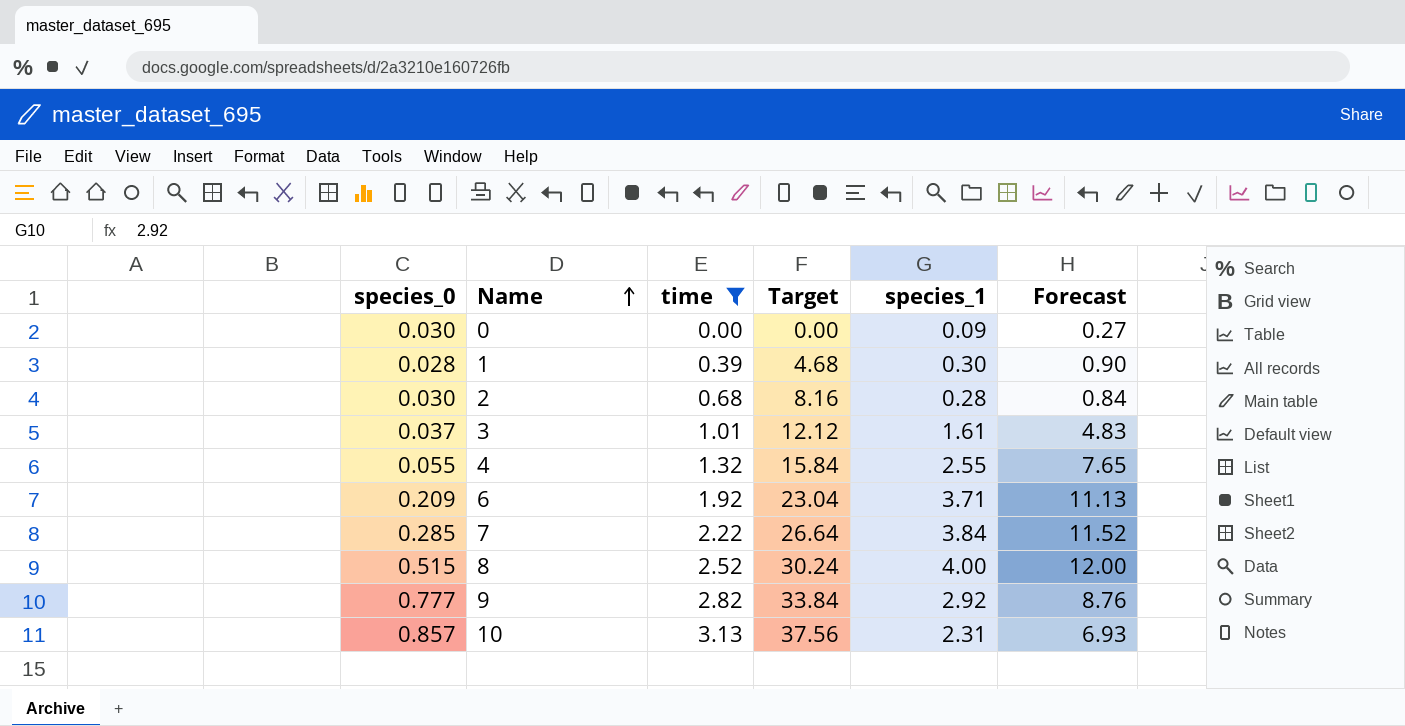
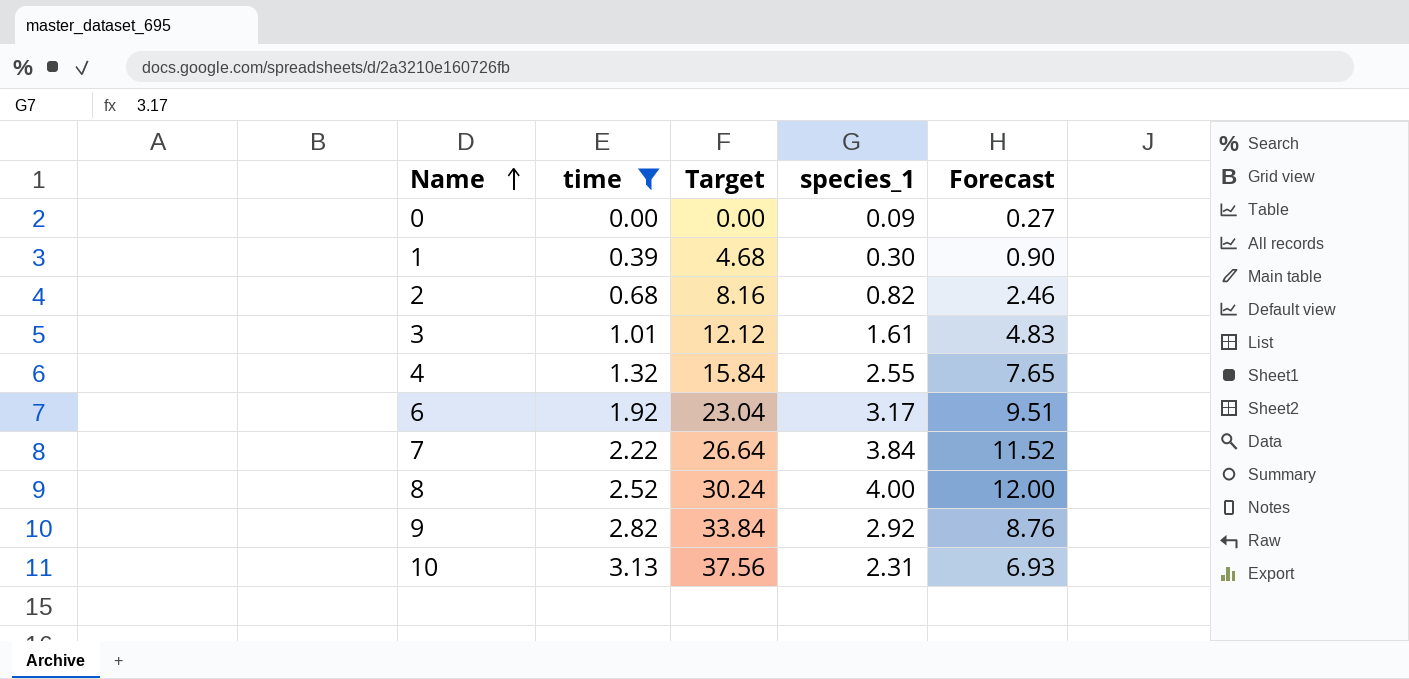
column species_0 | position: 1 -> none
2 | species_1: 0.28 -> 0.82
2 | Forecast: 0.84 -> 2.46
6 | species_1: 3.71 -> 3.17
6 | Forecast: 11.13 -> 9.51

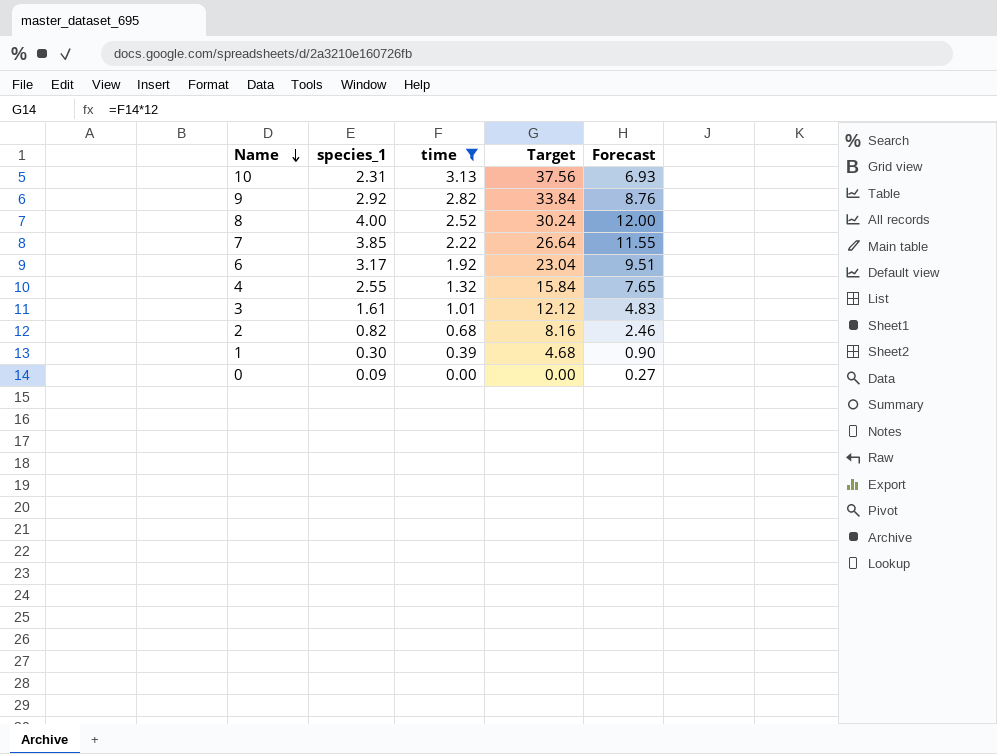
row order: Name ascending -> Name descending
column species_1 | position: 4 -> 2
7 | species_1: 3.84 -> 3.85
7 | Forecast: 11.52 -> 11.55

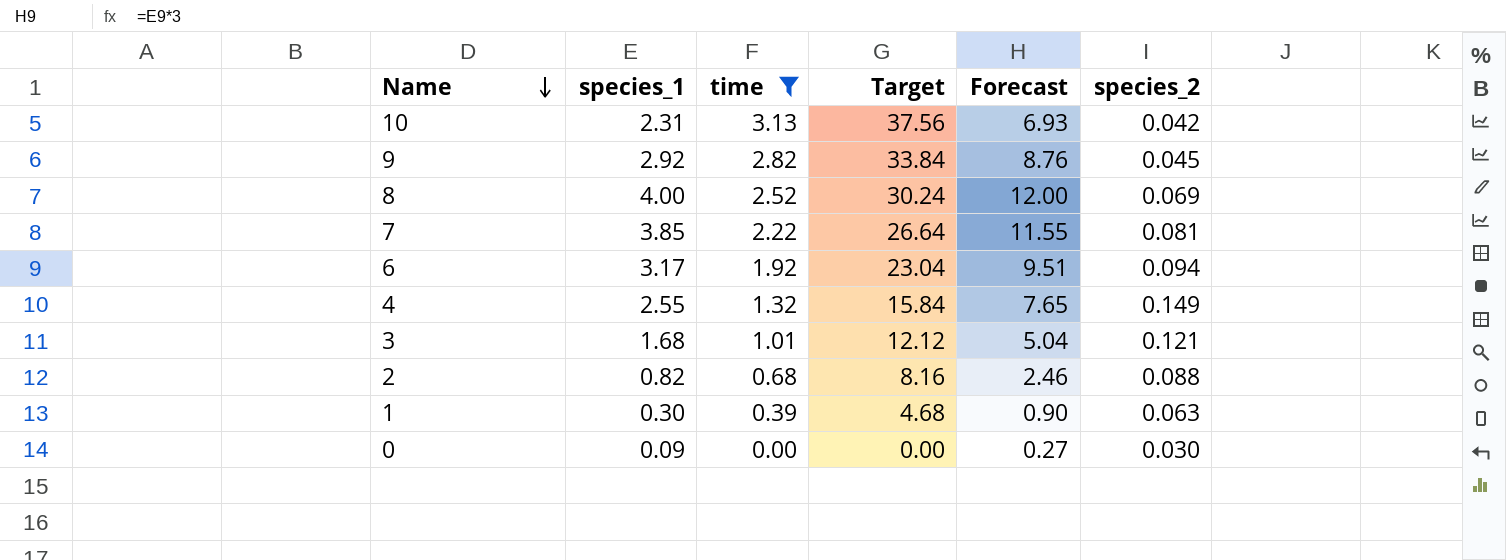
column species_2 | position: none -> 6
3 | species_1: 1.61 -> 1.68
3 | Forecast: 4.83 -> 5.04

